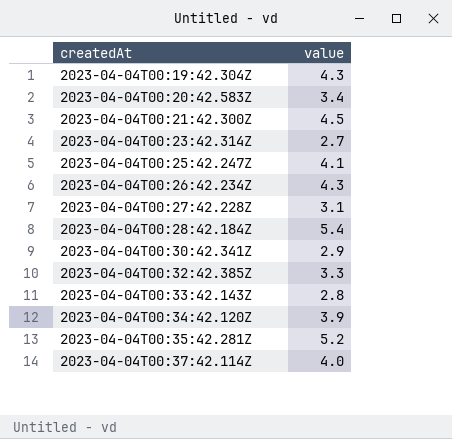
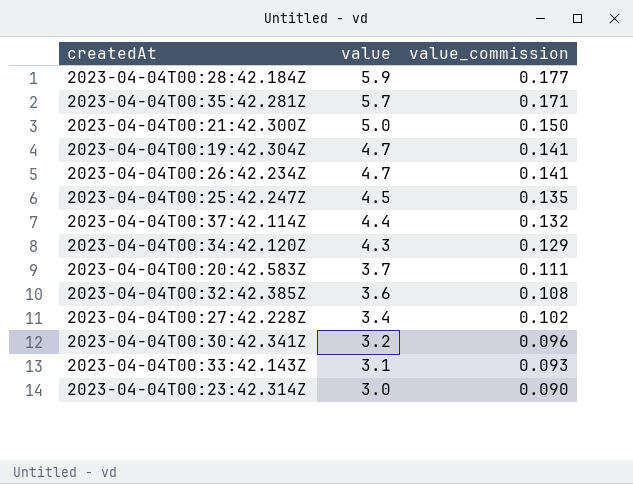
row order: createdAt ascending -> value descending
column value_commission | formula: none -> [value] * 0.03
2023-04-04T00:28:42.184Z | value: 5.4 -> 5.9
2023-04-04T00:35:42.281Z | value: 5.2 -> 5.7
2023-04-04T00:21:42.300Z | value: 4.5 -> 5.0
2023-04-04T00:19:42.304Z | value: 4.3 -> 4.7
2023-04-04T00:26:42.234Z | value: 4.3 -> 4.7
2023-04-04T00:25:42.247Z | value: 4.1 -> 4.5
2023-04-04T00:37:42.114Z | value: 4.0 -> 4.4
2023-04-04T00:34:42.120Z | value: 3.9 -> 4.3
2023-04-04T00:20:42.583Z | value: 3.4 -> 3.7
2023-04-04T00:32:42.385Z | value: 3.3 -> 3.6
2023-04-04T00:27:42.228Z | value: 3.1 -> 3.4
2023-04-04T00:30:42.341Z | value: 2.9 -> 3.2
2023-04-04T00:33:42.143Z | value: 2.8 -> 3.1
2023-04-04T00:23:42.314Z | value: 2.7 -> 3.0

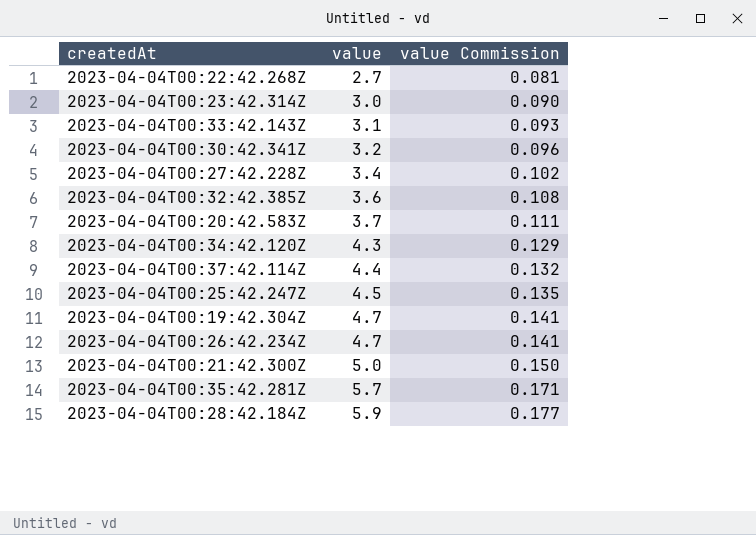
row order: value descending -> value ascending
column name: value_commission -> value Commission
row 2023-04-04T00:22:42.268Z: none -> 2.7 | 0.081

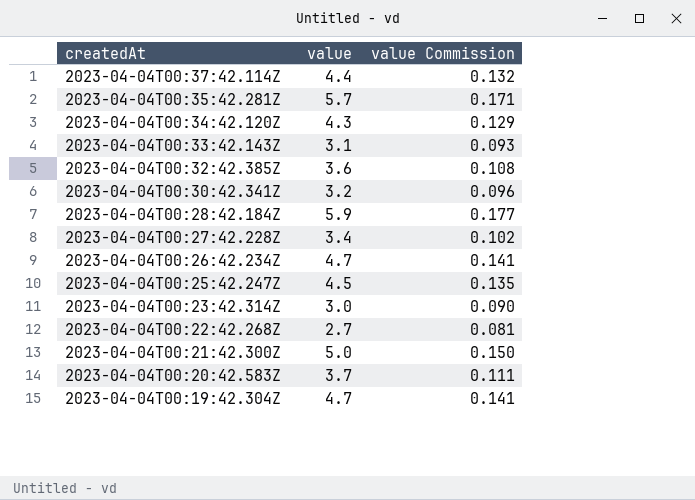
row order: value ascending -> createdAt descending

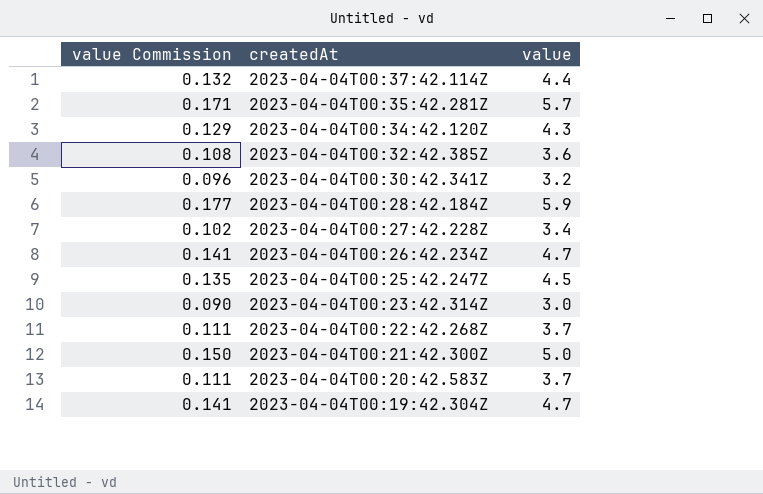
column value Commission | position: 3 -> 1
row 2023-04-04T00:33:42.143Z: 3.1 | 0.093 -> none
2023-04-04T00:22:42.268Z | value Commission: 0.081 -> 0.111
2023-04-04T00:22:42.268Z | value: 2.7 -> 3.7

